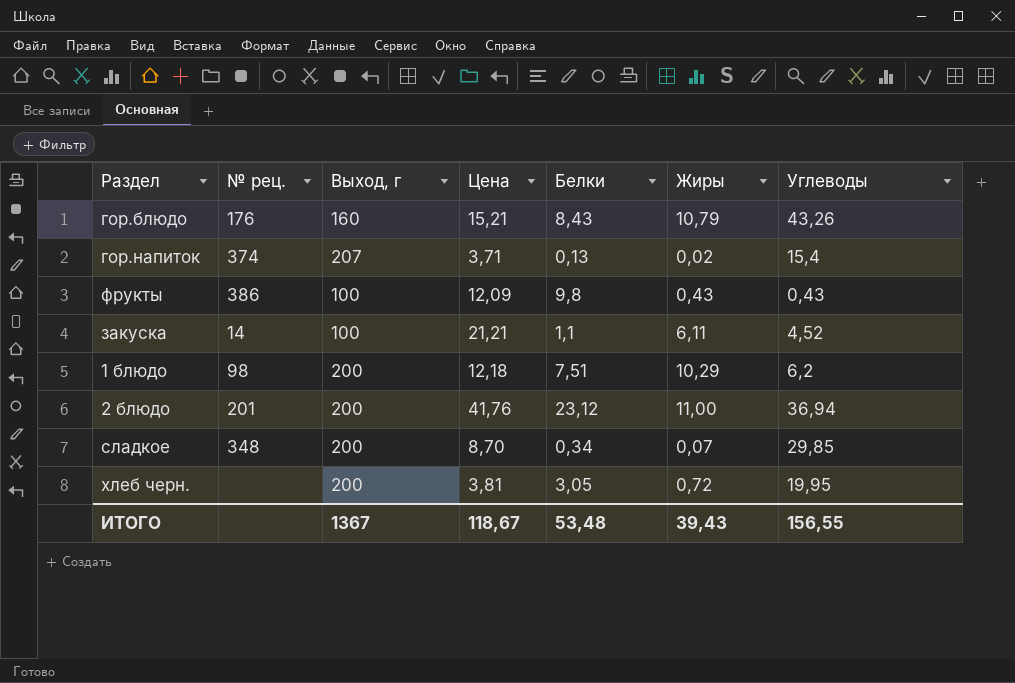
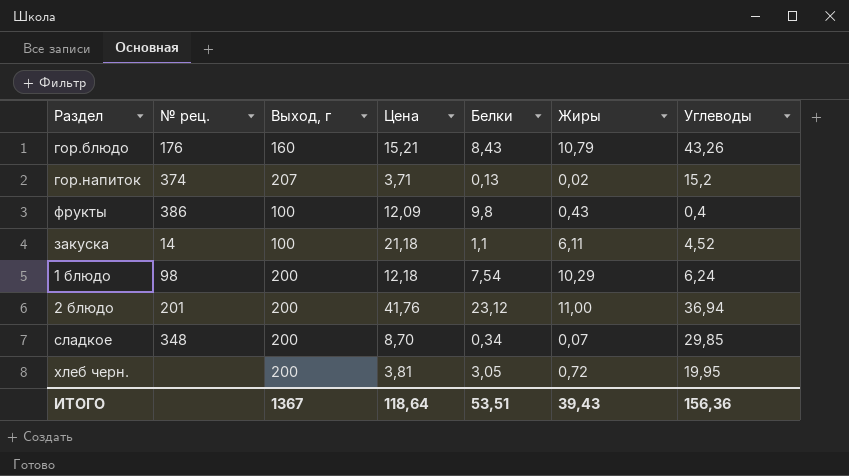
гор.напиток | Углеводы: 15,4 -> 15,2
фрукты | Углеводы: 0,43 -> 0,4
закуска | Цена: 21,21 -> 21,18
1 блюдо | Белки: 7,51 -> 7,54
1 блюдо | Углеводы: 6,2 -> 6,24
ИТОГО | Цена: 118,67 -> 118,64
ИТОГО | Белки: 53,48 -> 53,51
ИТОГО | Углеводы: 156,55 -> 156,36

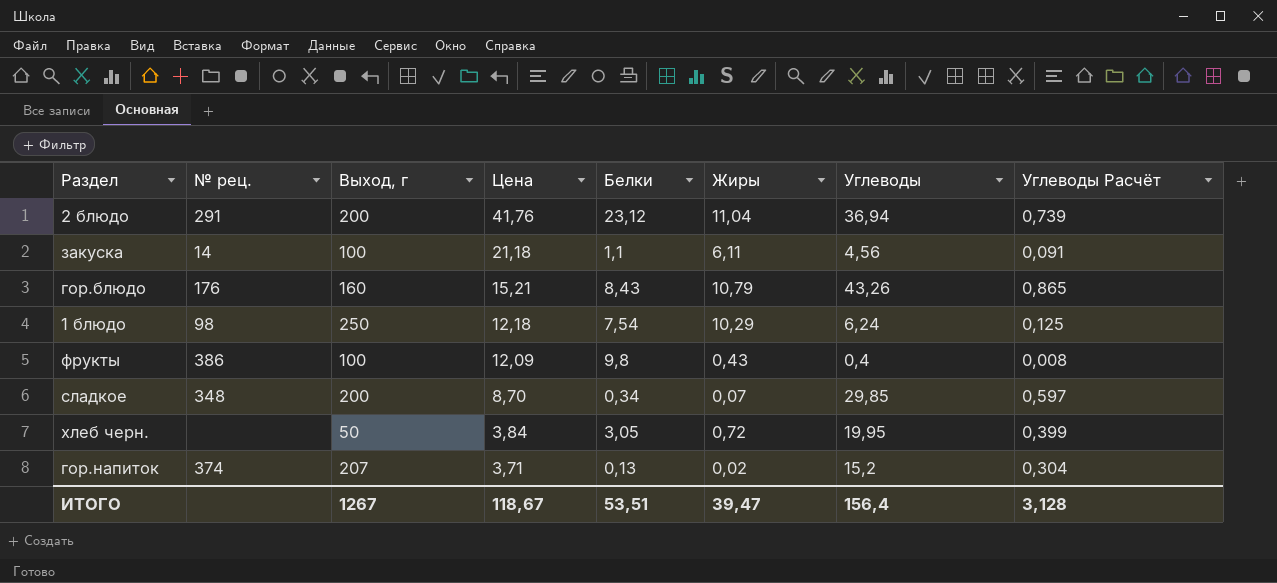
row order: none -> Цена descending
column Углеводы Расчёт | formula: none -> [Углеводы] * 0,02
2 блюдо | № рец.: 201 -> 291
2 блюдо | Жиры: 11,00 -> 11,04
закуска | Углеводы: 4,52 -> 4,56
1 блюдо | Выход, г: 200 -> 250
хлеб черн. | Выход, г: 200 -> 50
хлеб черн. | Цена: 3,81 -> 3,84
ИТОГО | Выход, г: 1367 -> 1267
ИТОГО | Цена: 118,64 -> 118,67
ИТОГО | Жиры: 39,43 -> 39,47
ИТОГО | Углеводы: 156,36 -> 156,4

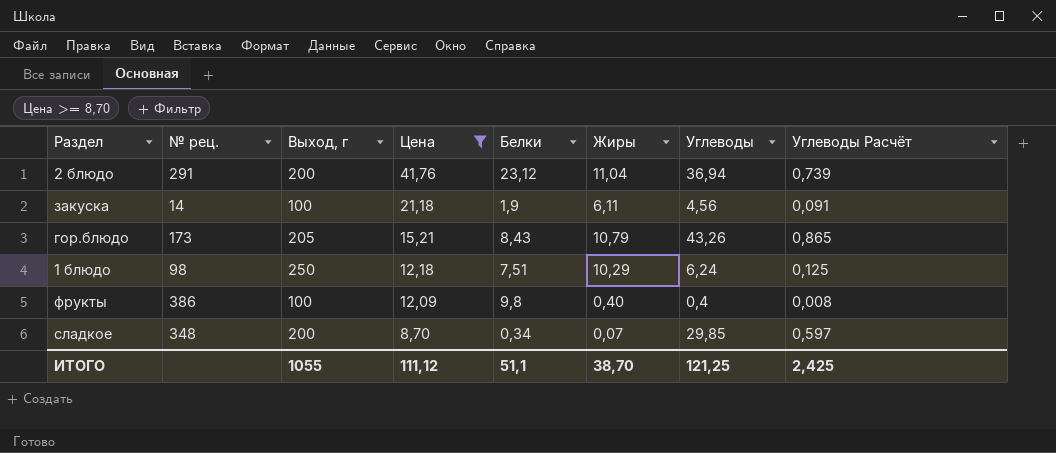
filter: none -> Цена >= 8,70
закуска | Белки: 1,1 -> 1,9
гор.блюдо | № рец.: 176 -> 173
гор.блюдо | Выход, г: 160 -> 205
1 блюдо | Белки: 7,54 -> 7,51
фрукты | Жиры: 0,43 -> 0,40
ИТОГО | Выход, г: 1267 -> 1055
ИТОГО | Цена: 118,67 -> 111,12
ИТОГО | Белки: 53,51 -> 51,1
ИТОГО | Жиры: 39,47 -> 38,70
ИТОГО | Углеводы: 156,4 -> 121,25
ИТОГО | Углеводы Расчёт: 3,128 -> 2,425

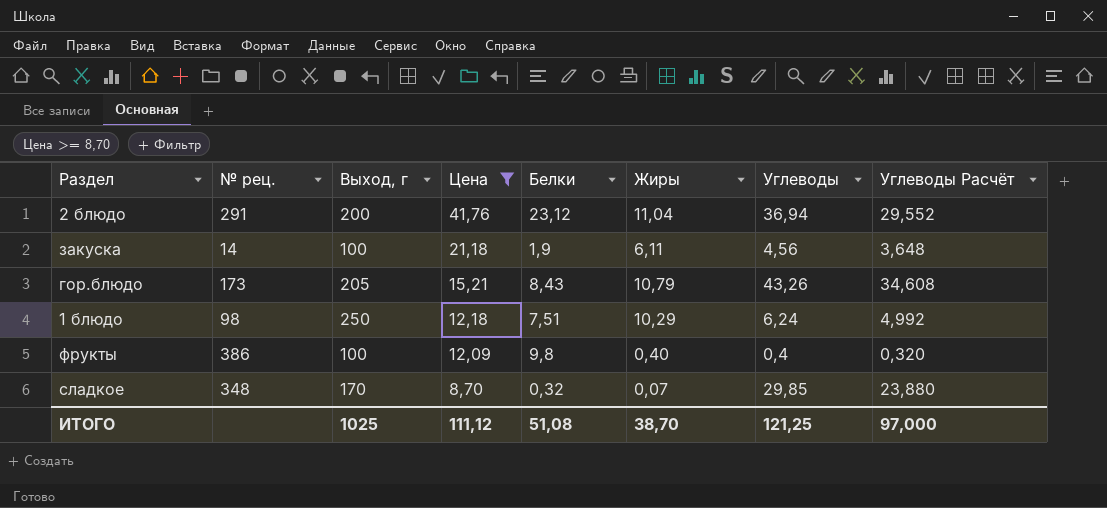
column Углеводы Расчёт | formula: [Углеводы] * 0,02 -> [Углеводы] * 0,8
сладкое | Выход, г: 200 -> 170
сладкое | Белки: 0,34 -> 0,32
ИТОГО | Выход, г: 1055 -> 1025
ИТОГО | Белки: 51,1 -> 51,08
ИТОГО | Углеводы Расчёт: 2,425 -> 97,000

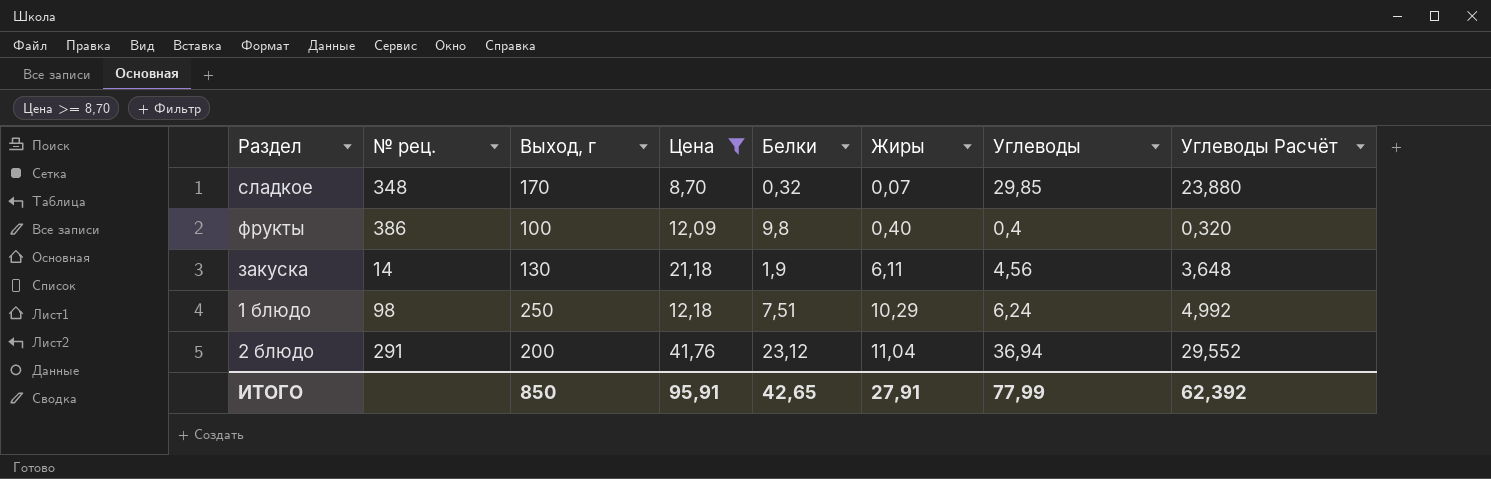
row order: Цена descending -> Жиры ascending
row гор.блюдо: 173 | 205 | 15,21 | 8,43 | 10,79 | 43,26 | 34,608 -> none
закуска | Выход, г: 100 -> 130
ИТОГО | Выход, г: 1025 -> 850
ИТОГО | Цена: 111,12 -> 95,91
ИТОГО | Белки: 51,08 -> 42,65
ИТОГО | Жиры: 38,70 -> 27,91
ИТОГО | Углеводы: 121,25 -> 77,99
ИТОГО | Углеводы Расчёт: 97,000 -> 62,392

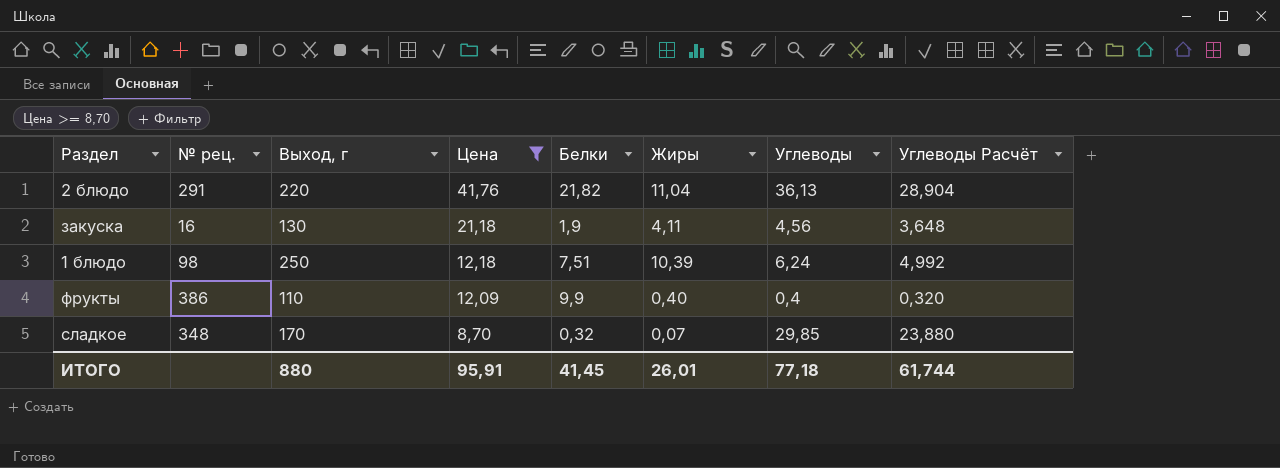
row order: Жиры ascending -> Цена descending
2 блюдо | Выход, г: 200 -> 220
2 блюдо | Белки: 23,12 -> 21,82
2 блюдо | Углеводы: 36,94 -> 36,13
2 блюдо | Углеводы Расчёт: 29,552 -> 28,904
закуска | № рец.: 14 -> 16
закуска | Жиры: 6,11 -> 4,11
1 блюдо | Жиры: 10,29 -> 10,39
фрукты | Выход, г: 100 -> 110
фрукты | Белки: 9,8 -> 9,9
ИТОГО | Выход, г: 850 -> 880
ИТОГО | Белки: 42,65 -> 41,45
ИТОГО | Жиры: 27,91 -> 26,01
ИТОГО | Углеводы: 77,99 -> 77,18
ИТОГО | Углеводы Расчёт: 62,392 -> 61,744

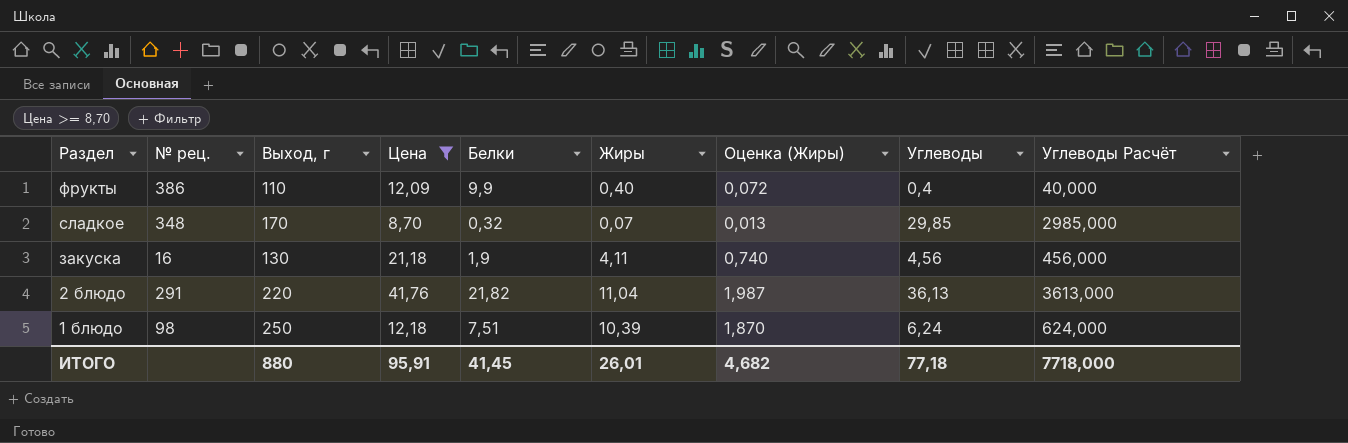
row order: Цена descending -> Раздел descending
column Оценка (Жиры) | formula: none -> [Жиры] * 0,18
column Углеводы Расчёт | formula: [Углеводы] * 0,8 -> [Углеводы] * 100
ИТОГО | Углеводы Расчёт: 61,744 -> 7718,000

